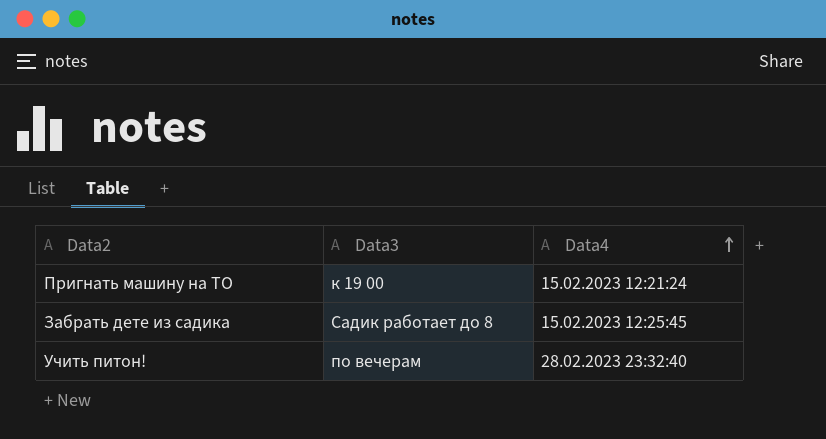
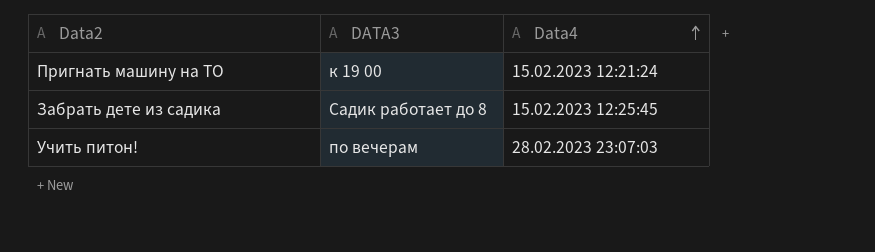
column name: Data3 -> DATA3
Учить питон! | Data4: 28.02.2023 23:32:40 -> 28.02.2023 23:07:03

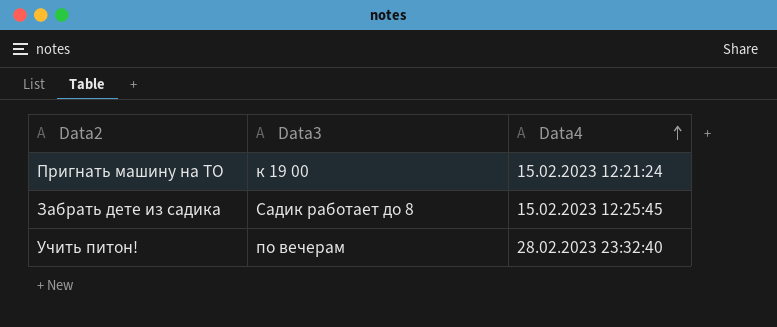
column name: DATA3 -> Data3
Учить питон! | Data4: 28.02.2023 23:07:03 -> 28.02.2023 23:32:40

